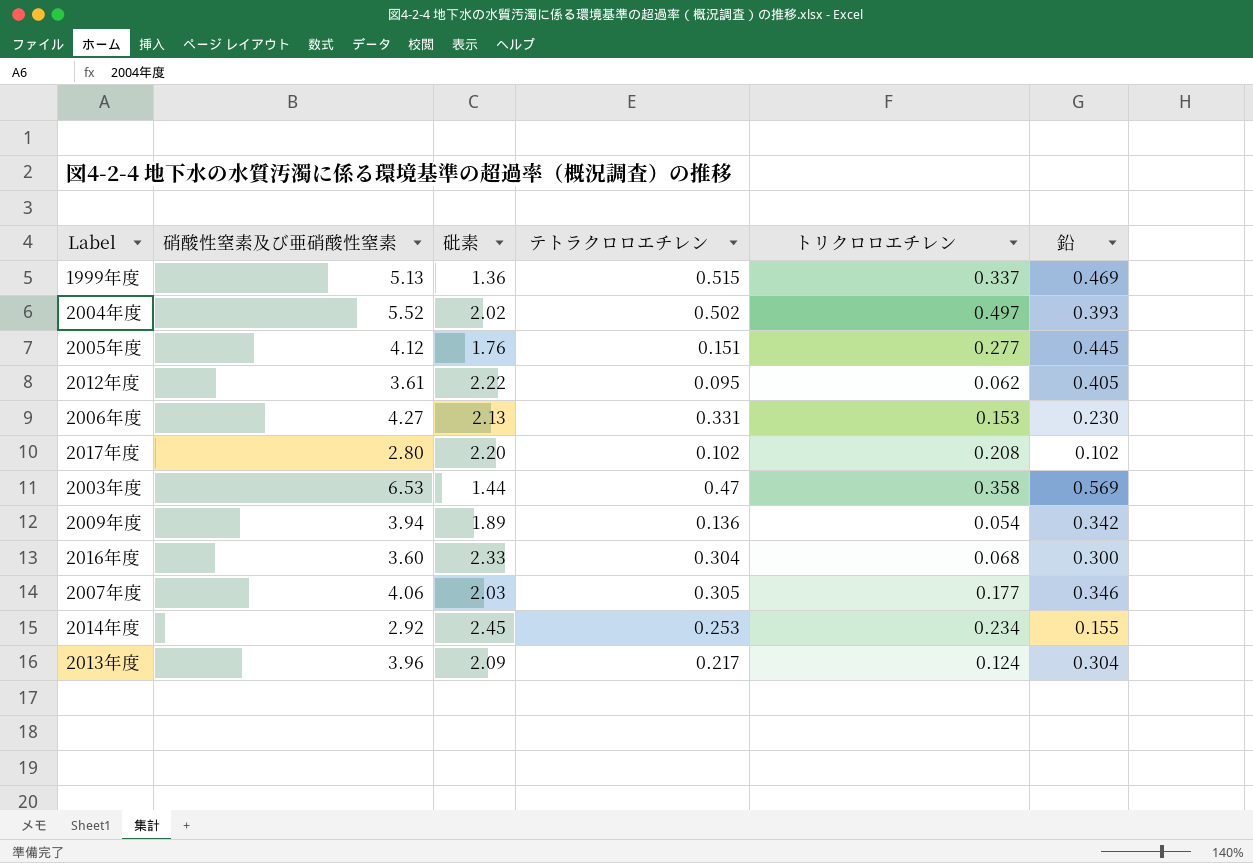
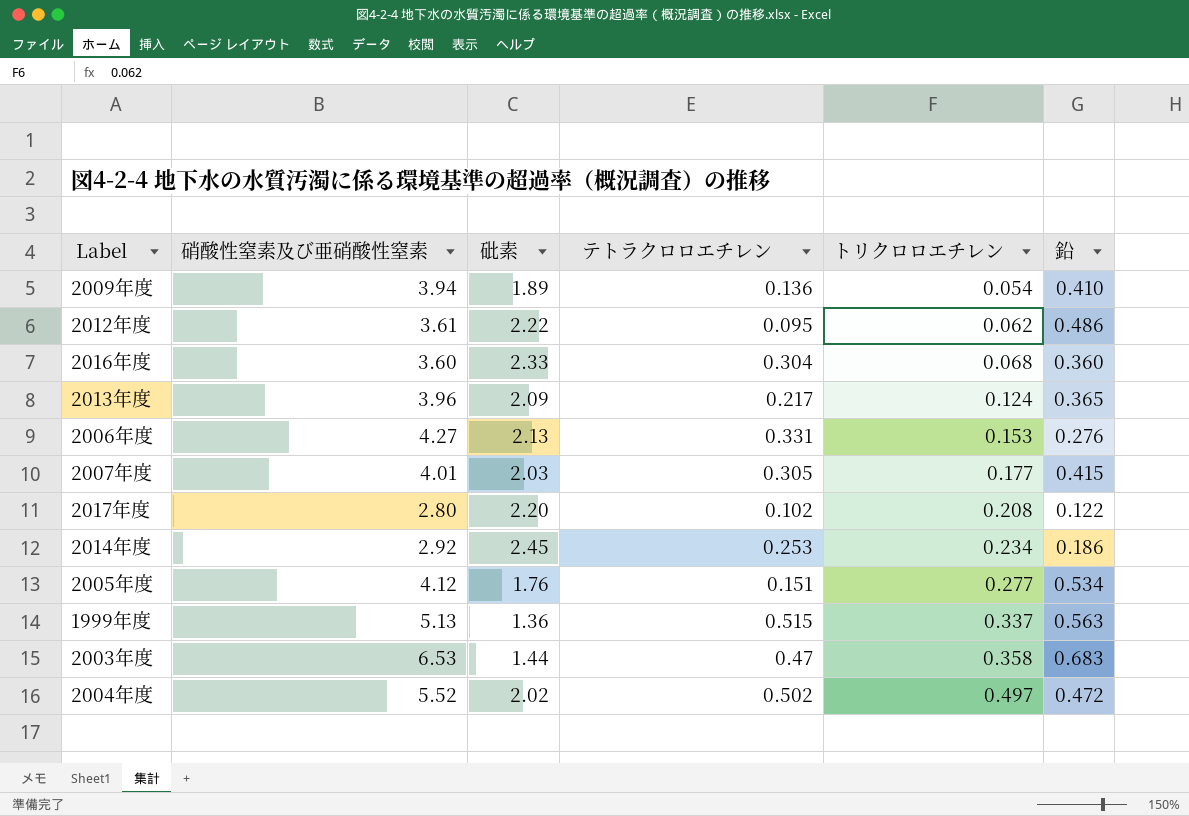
row order: none -> トリクロロエチレン ascending
2009年度 | 鉛: 0.342 -> 0.410
2012年度 | 鉛: 0.405 -> 0.486
2016年度 | 鉛: 0.300 -> 0.360
2013年度 | 鉛: 0.304 -> 0.365
2006年度 | 鉛: 0.230 -> 0.276
2007年度 | 硝酸性窒素及び亜硝酸性窒素: 4.06 -> 4.01
2007年度 | 鉛: 0.346 -> 0.415
2017年度 | 鉛: 0.102 -> 0.122
2014年度 | 鉛: 0.155 -> 0.186
2005年度 | 鉛: 0.445 -> 0.534
1999年度 | 鉛: 0.469 -> 0.563
2003年度 | 鉛: 0.569 -> 0.683
2004年度 | 鉛: 0.393 -> 0.472

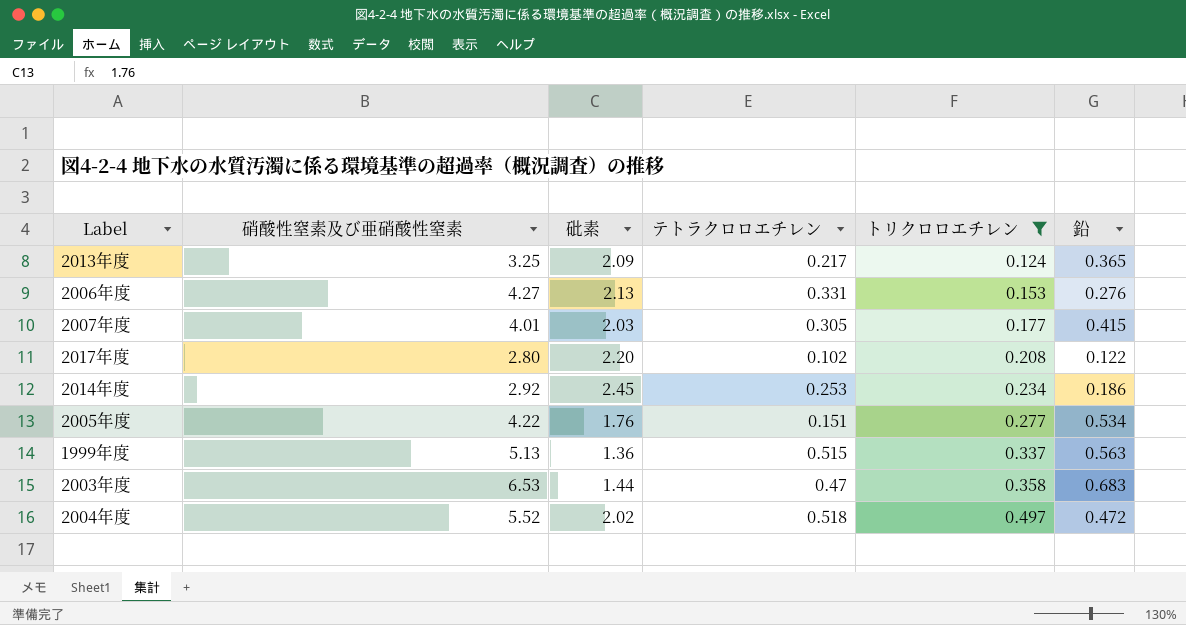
filter: none -> トリクロロエチレン >= 0.124
2013年度 | 硝酸性窒素及び亜硝酸性窒素: 3.96 -> 3.25
2005年度 | 硝酸性窒素及び亜硝酸性窒素: 4.12 -> 4.22
2004年度 | テトラクロロエチレン: 0.502 -> 0.518

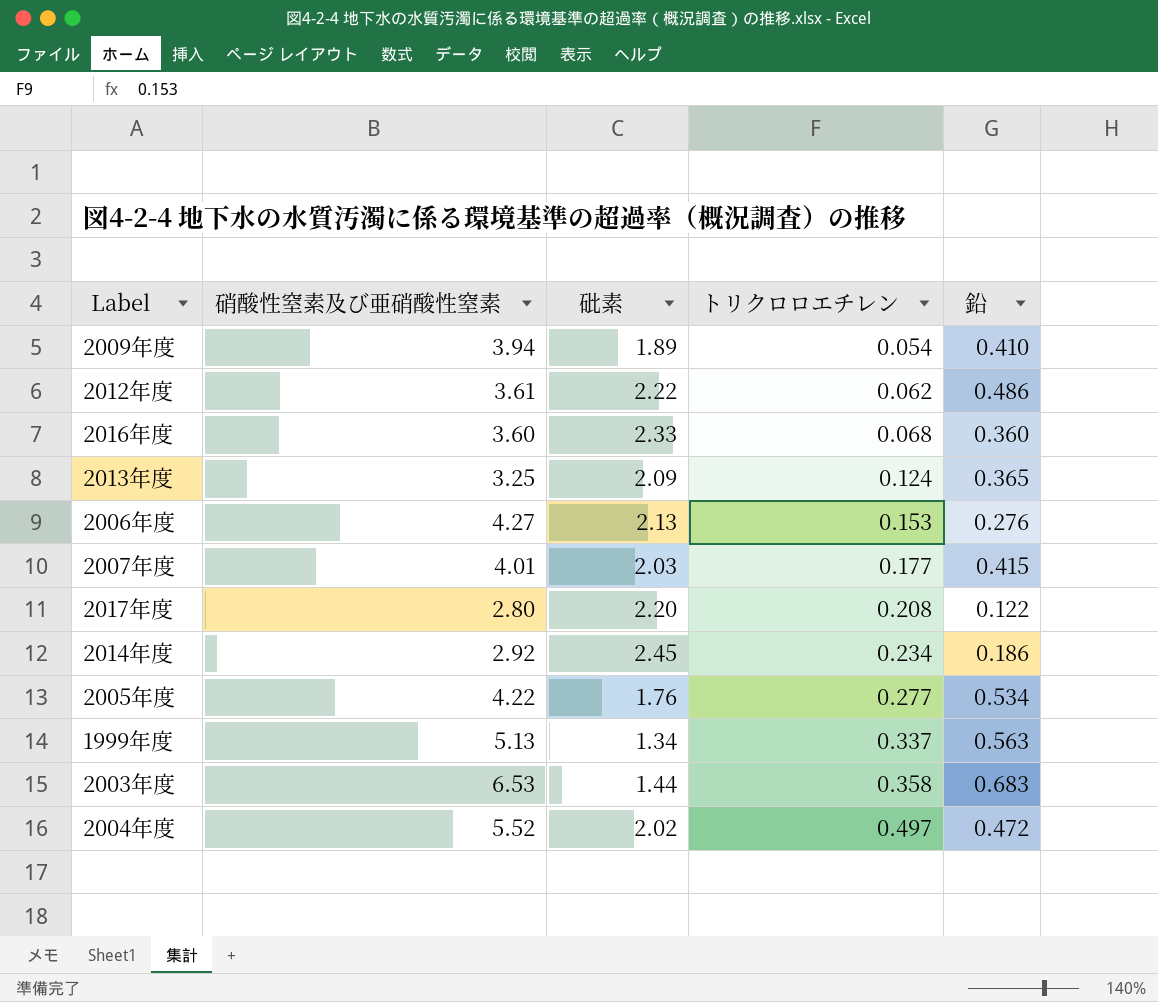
filter: トリクロロエチレン >= 0.124 -> none
column テトラクロロエチレン | position: 4 -> none
1999年度 | 砒素: 1.36 -> 1.34

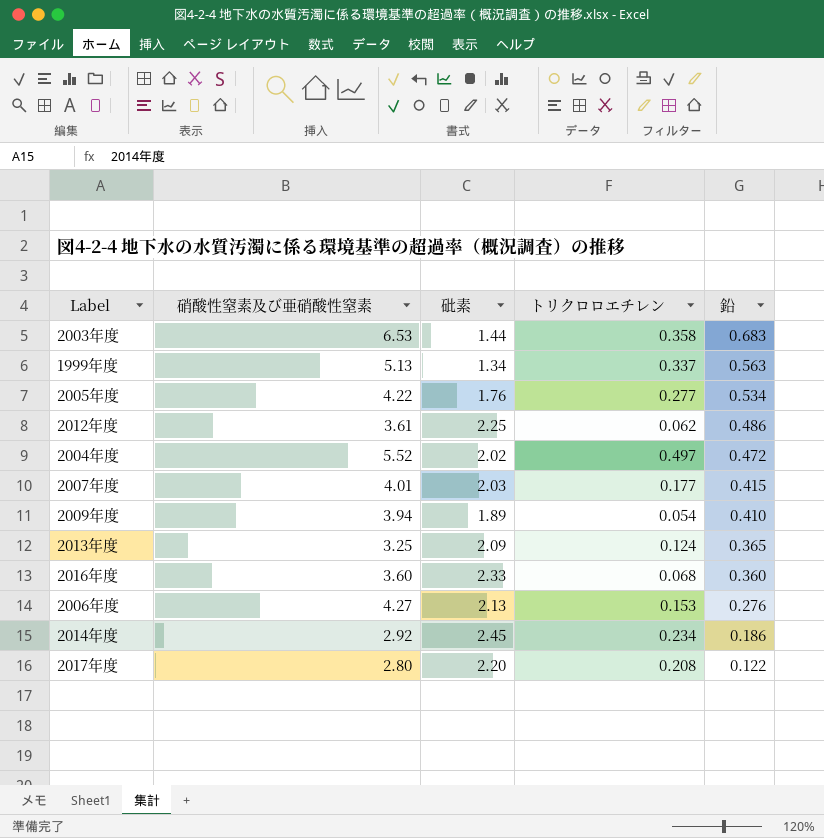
row order: トリクロロエチレン ascending -> 鉛 descending
2012年度 | 砒素: 2.22 -> 2.25

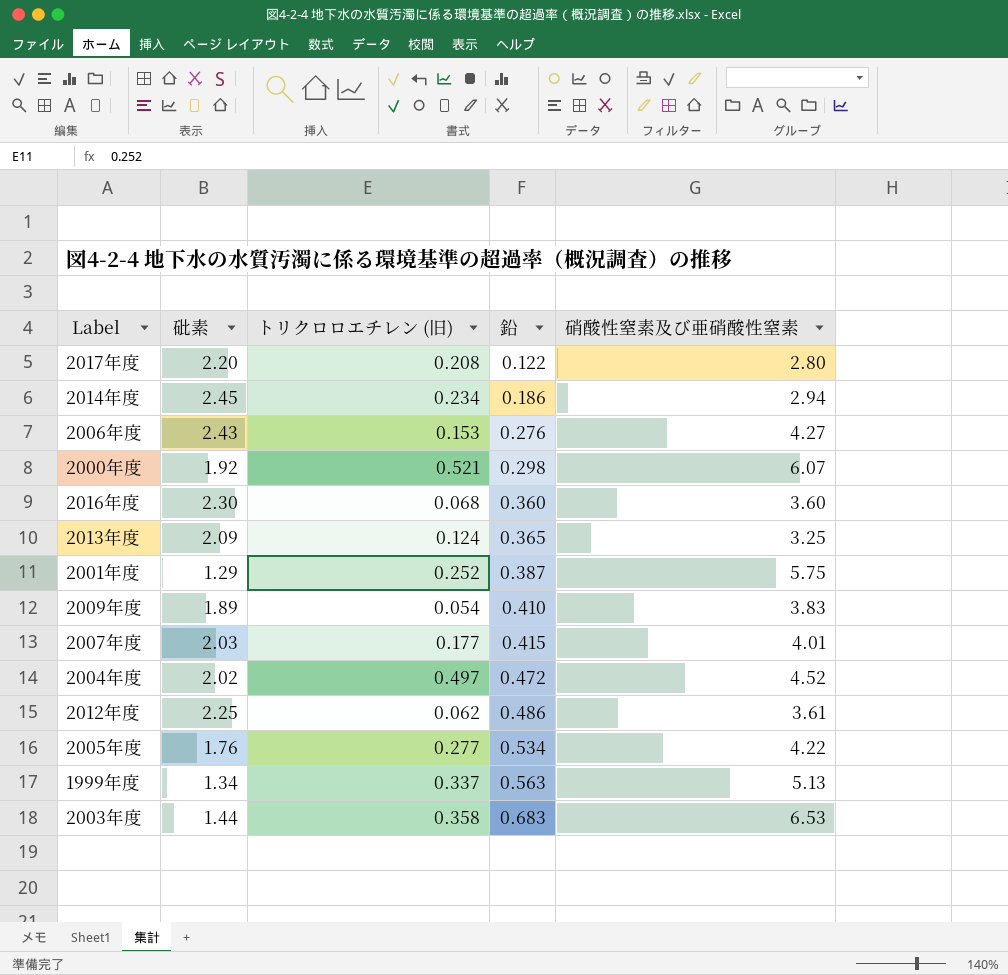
row order: 鉛 descending -> 鉛 ascending
column name: トリクロロエチレン -> トリクロロエチレン (旧)
column 硝酸性窒素及び亜硝酸性窒素 | position: 2 -> 5
2014年度 | 硝酸性窒素及び亜硝酸性窒素: 2.92 -> 2.94
2006年度 | 砒素: 2.13 -> 2.43
row 2000年度: none -> 1.92 | 0.521 | 0.298 | 6.07
2016年度 | 砒素: 2.33 -> 2.30
row 2001年度: none -> 1.29 | 0.252 | 0.387 | 5.75
2009年度 | 硝酸性窒素及び亜硝酸性窒素: 3.94 -> 3.83
2004年度 | 硝酸性窒素及び亜硝酸性窒素: 5.52 -> 4.52

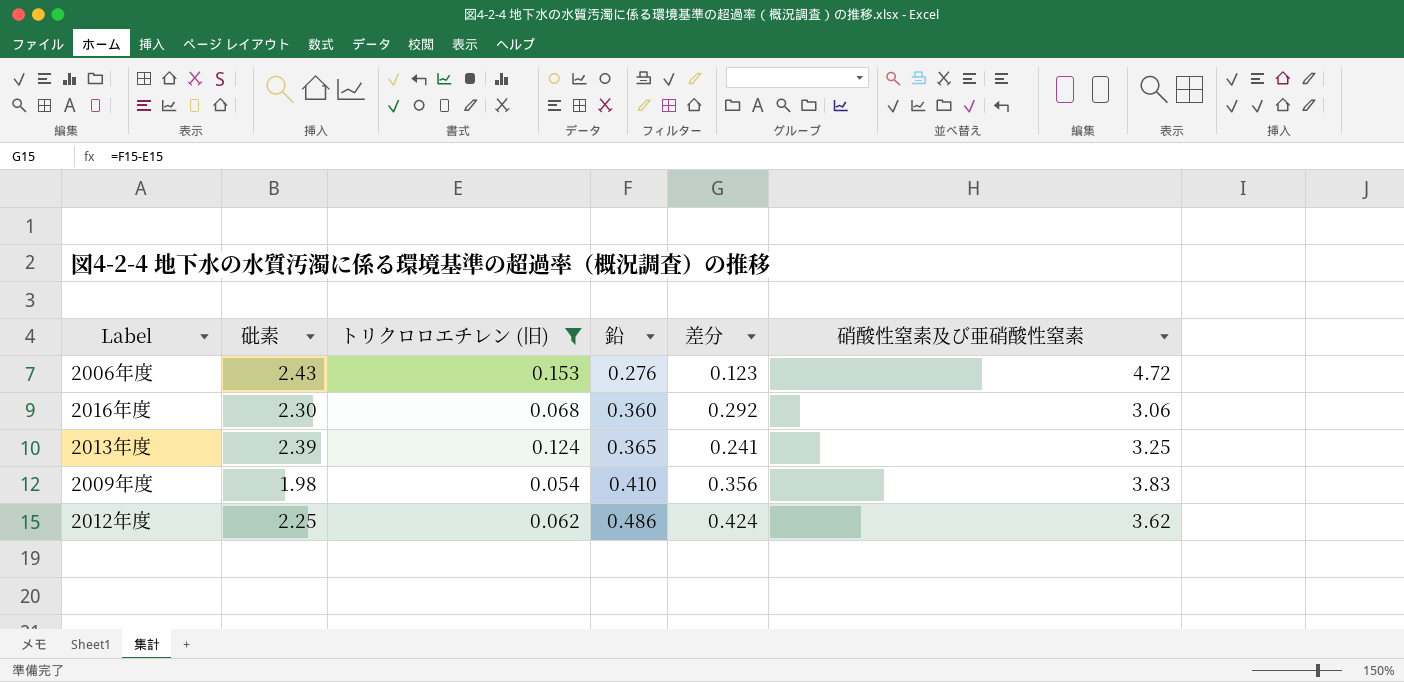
filter: none -> トリクロロエチレン (旧) <= 0.153
column 差分 | formula: none -> [鉛] - [トリクロロエチレン (旧)]
2006年度 | 硝酸性窒素及び亜硝酸性窒素: 4.27 -> 4.72
2016年度 | 硝酸性窒素及び亜硝酸性窒素: 3.60 -> 3.06
2013年度 | 砒素: 2.09 -> 2.39
2009年度 | 砒素: 1.89 -> 1.98
2012年度 | 硝酸性窒素及び亜硝酸性窒素: 3.61 -> 3.62

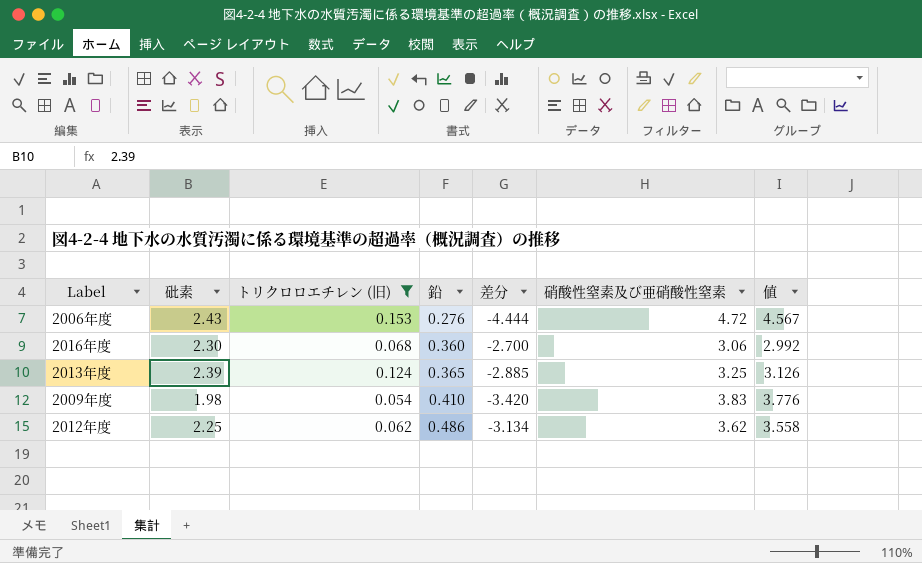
column 差分 | formula: [鉛] - [トリクロロエチレン (旧)] -> [鉛] - [硝酸性窒素及び亜硝酸性窒素]
column 値 | formula: none -> [硝酸性窒素及び亜硝酸性窒素] - [トリクロロエチレン (旧)]

